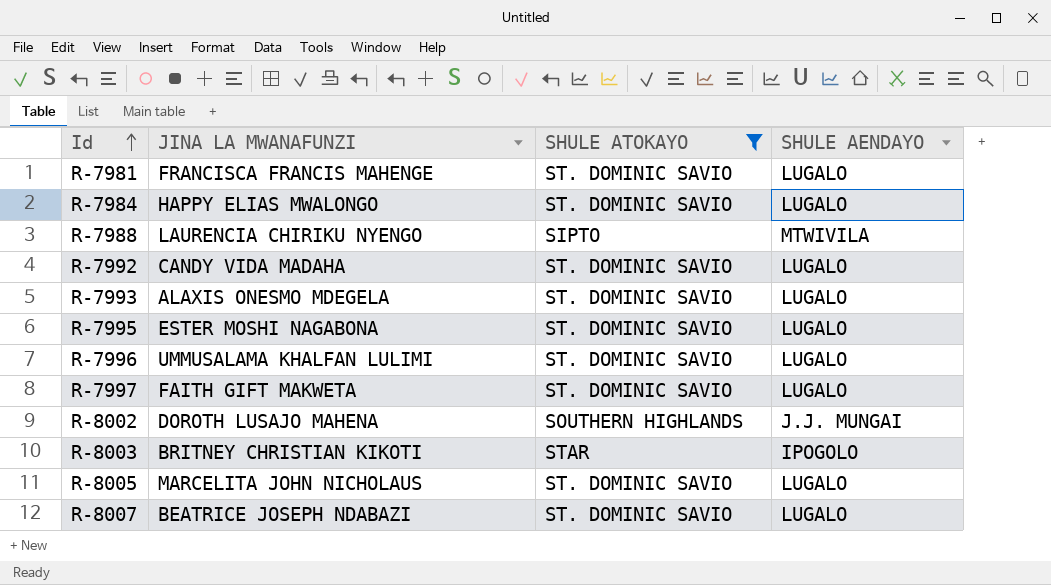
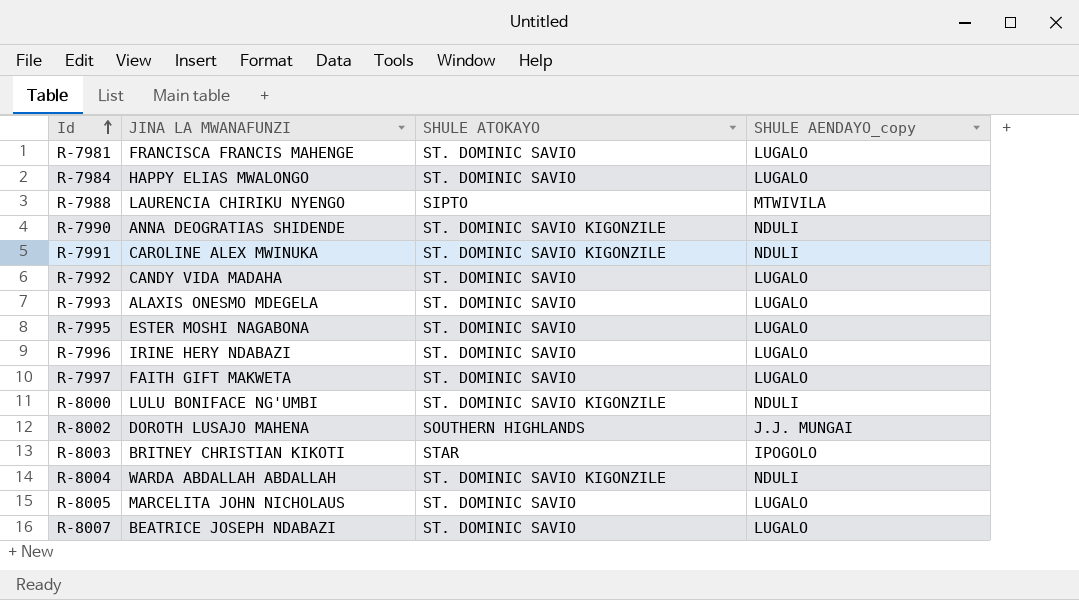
filter: SHULE ATOKAYO != ST. DOMINIC SAVIO KIGONZILE -> none
column name: SHULE AENDAYO -> SHULE AENDAYO_copy
R-7996 | JINA LA MWANAFUNZI: UMMUSALAMA KHALFAN LULIMI -> IRINE HERY NDABAZI

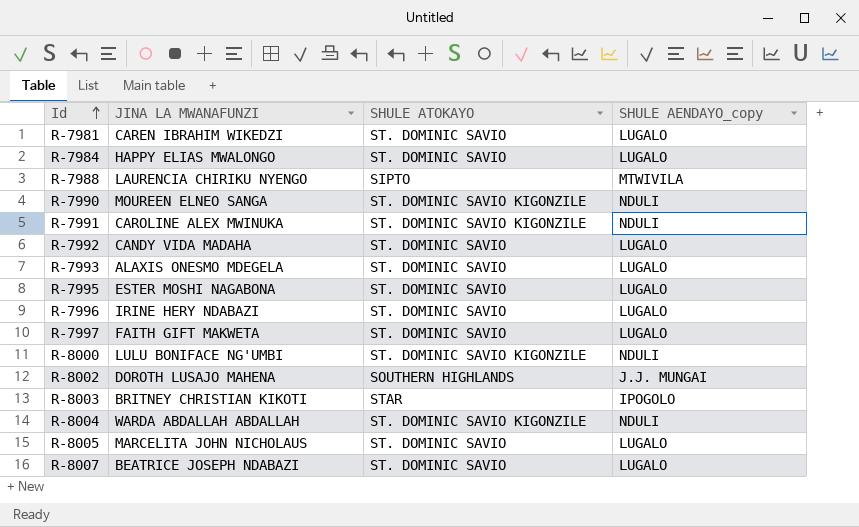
R-7981 | JINA LA MWANAFUNZI: FRANCISCA FRANCIS MAHENGE -> CAREN IBRAHIM WIKEDZI
R-7990 | JINA LA MWANAFUNZI: ANNA DEOGRATIAS SHIDENDE -> MOUREEN ELNEO SANGA

